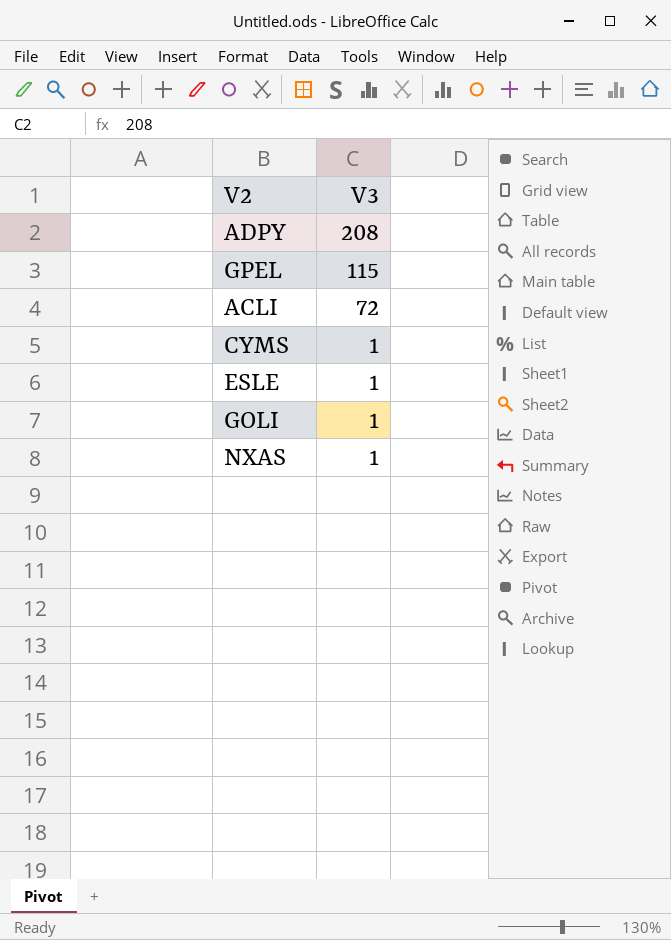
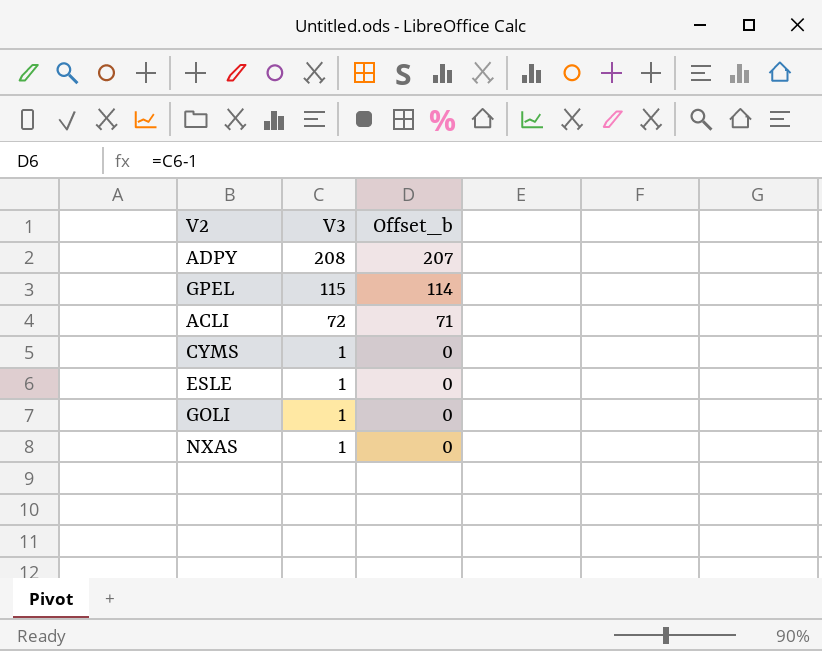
column Offset_b | formula: none -> [V3] - 1

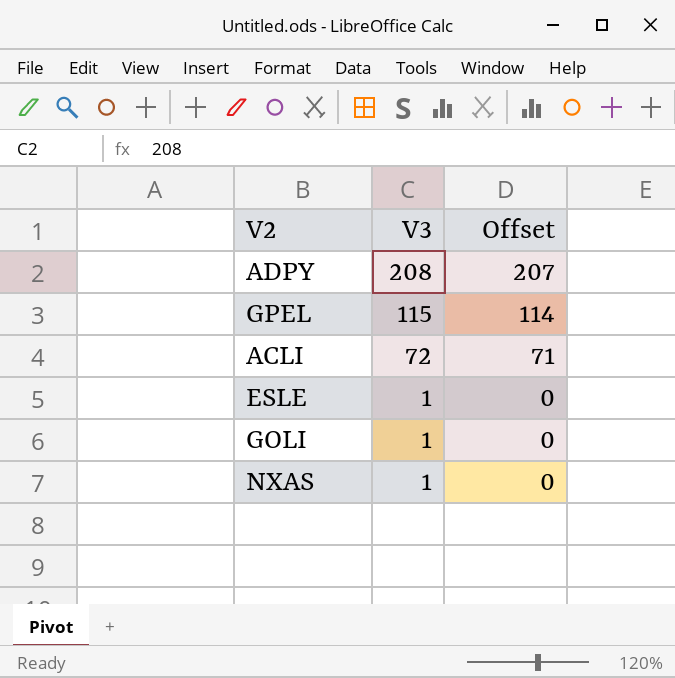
column name: Offset_b -> Offset
row CYMS: 1 | 0 -> none

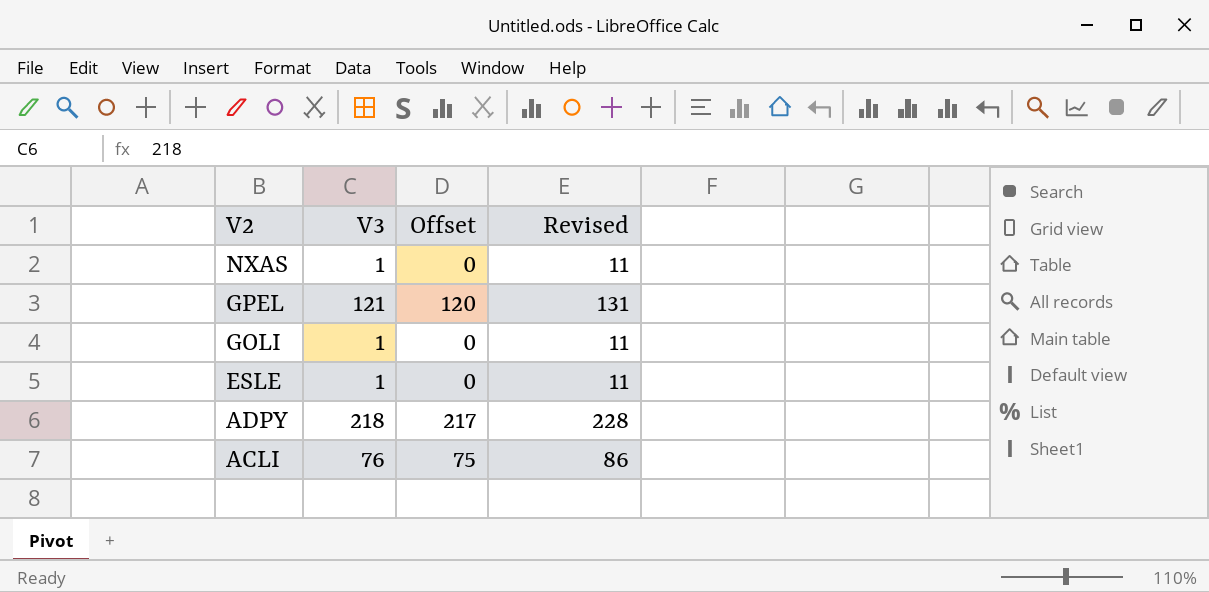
row order: V3 descending -> V2 descending
column Revised | formula: none -> [V3] + 10
GPEL | V3: 115 -> 121
GPEL | Offset: 114 -> 120
ADPY | V3: 208 -> 218
ADPY | Offset: 207 -> 217
ACLI | V3: 72 -> 76
ACLI | Offset: 71 -> 75

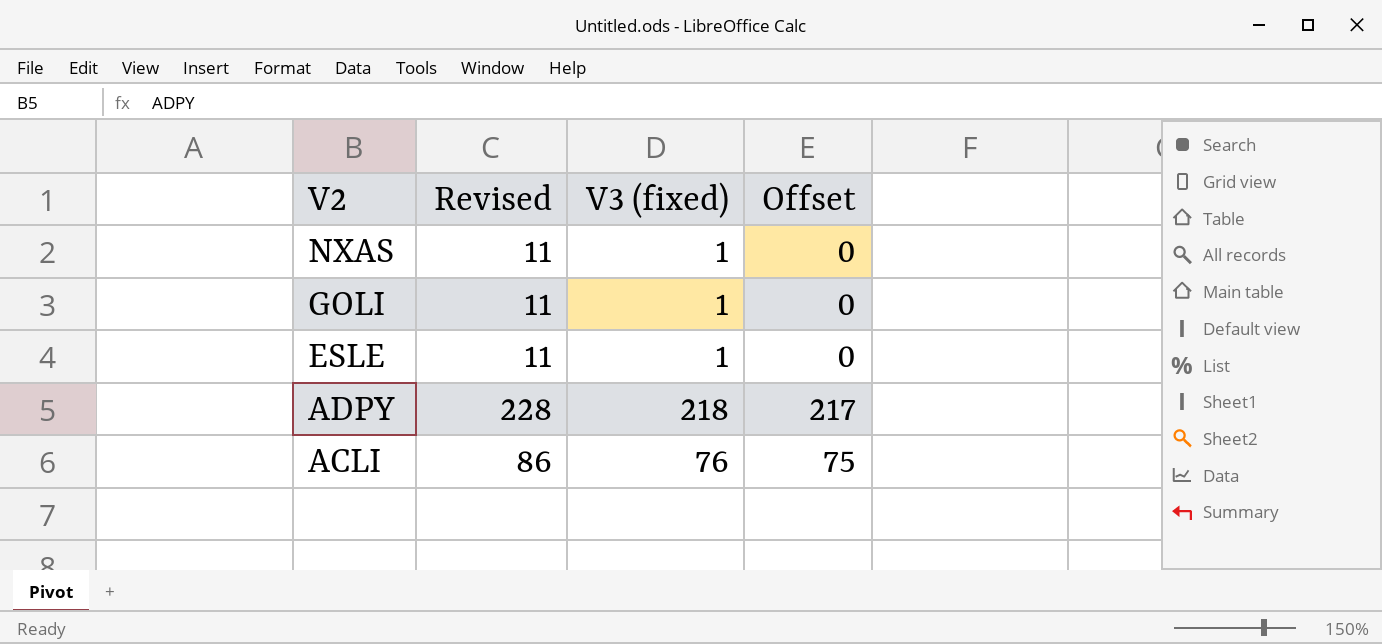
column Revised | position: 4 -> 2
column name: V3 -> V3 (fixed)
row GPEL: 121 | 120 | 131 -> none

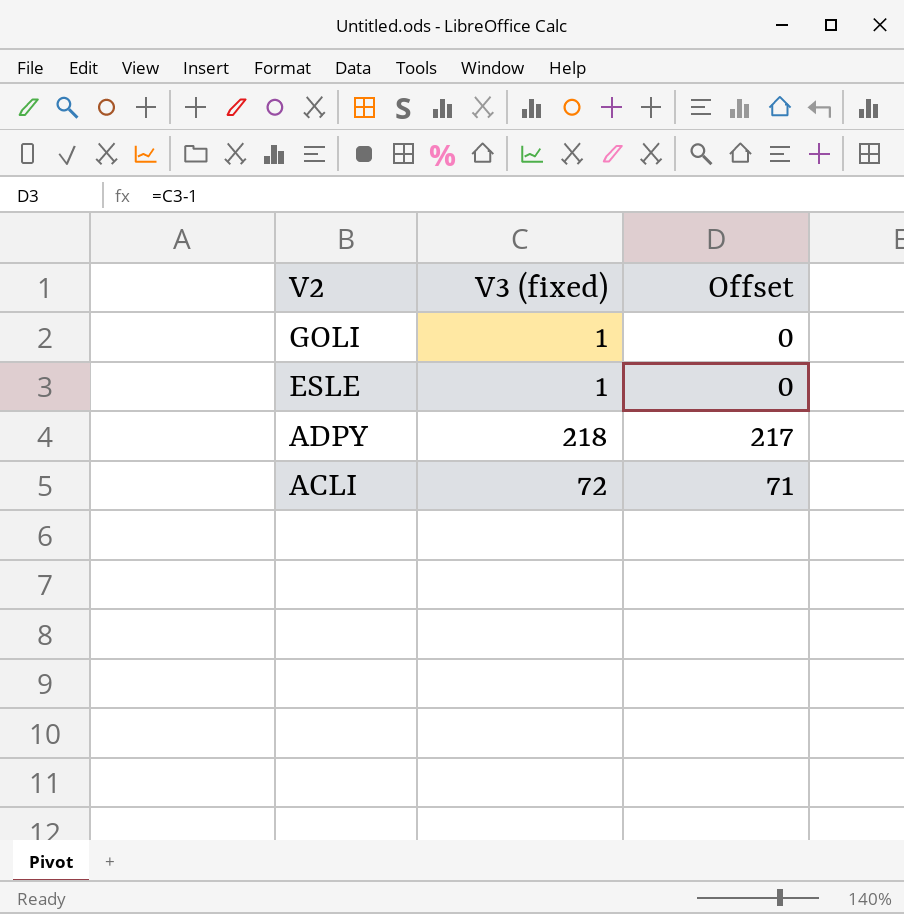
column Revised | formula: [V3 (fixed)] + 10 -> none
row NXAS: 11 | 1 | 0 -> none
ACLI | V3 (fixed): 76 -> 72
ACLI | Offset: 75 -> 71

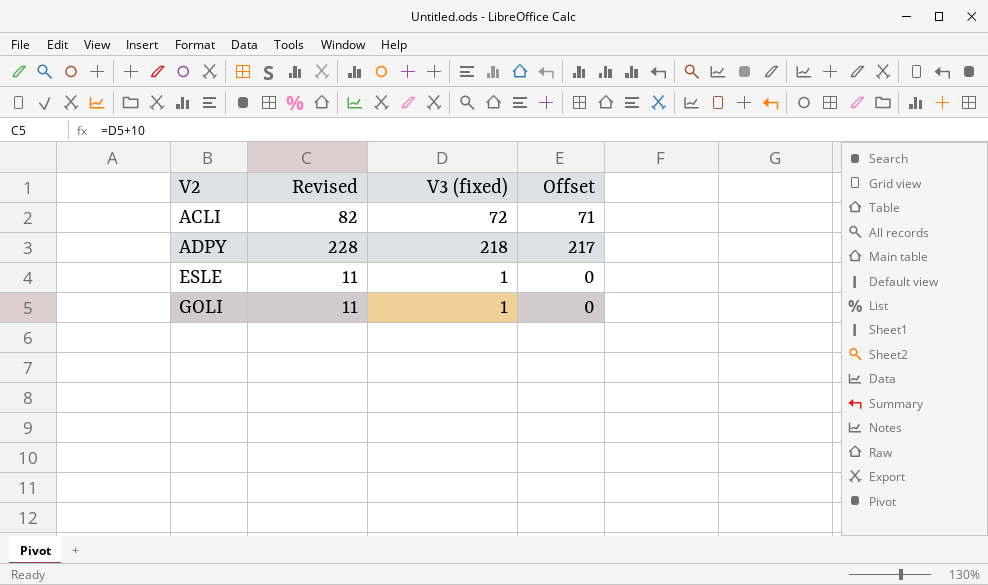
row order: V2 descending -> V2 ascending
column Revised | formula: none -> [V3 (fixed)] + 10

